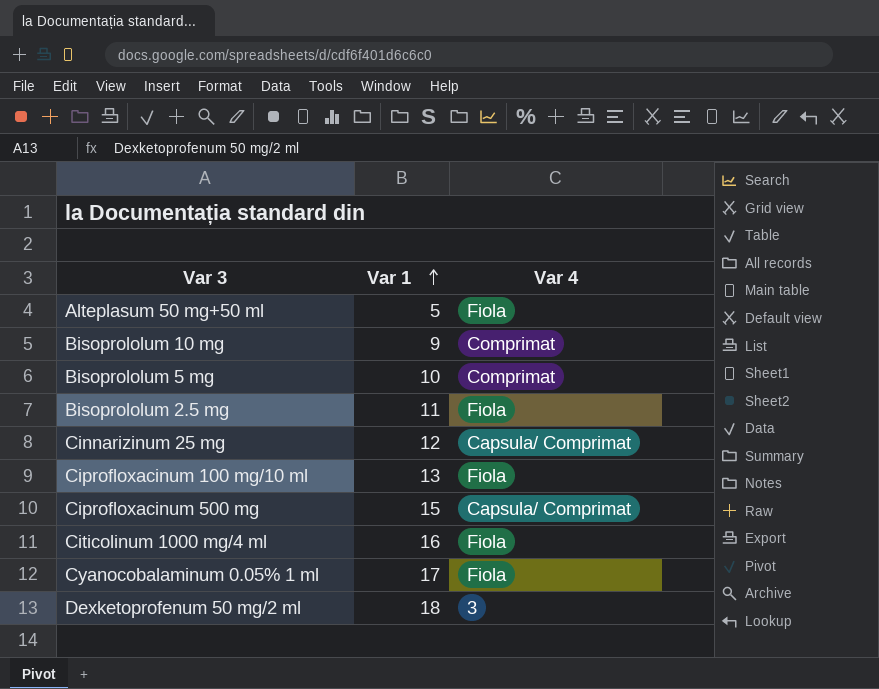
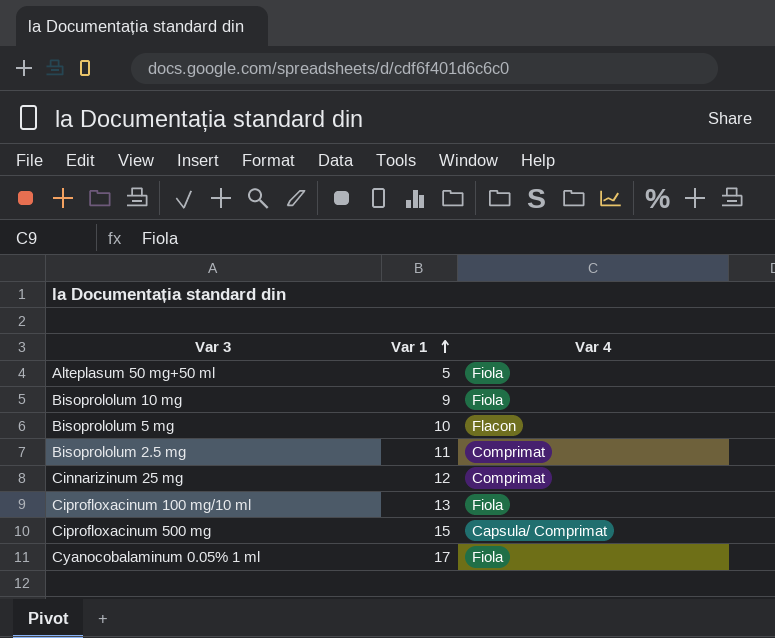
row Citicolinum 1000 mg/4 ml: 16 | Fiola -> none
row Dexketoprofenum 50 mg/2 ml: 18 | 3 -> none
Bisoprololum 10 mg | Var 4: Comprimat -> Fiola
Bisoprololum 5 mg | Var 4: Comprimat -> Flacon
Bisoprololum 2.5 mg | Var 4: Fiola -> Comprimat
Cinnarizinum 25 mg | Var 4: Capsula/ Comprimat -> Comprimat

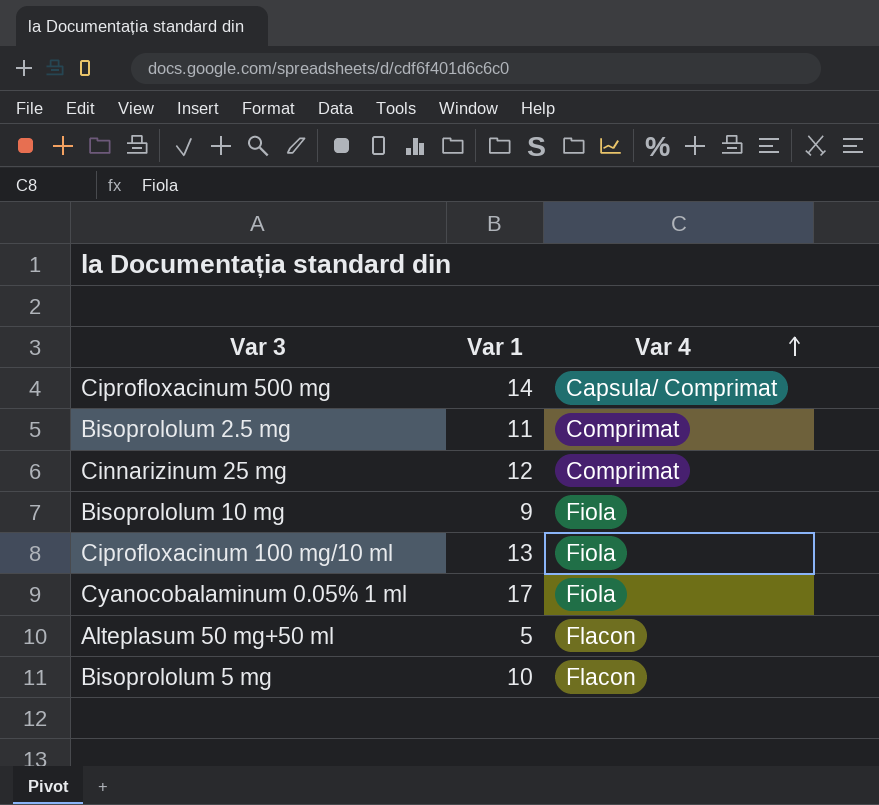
row order: Var 1 ascending -> Var 4 ascending
Ciprofloxacinum 500 mg | Var 1: 15 -> 14
Alteplasum 50 mg+50 ml | Var 4: Fiola -> Flacon

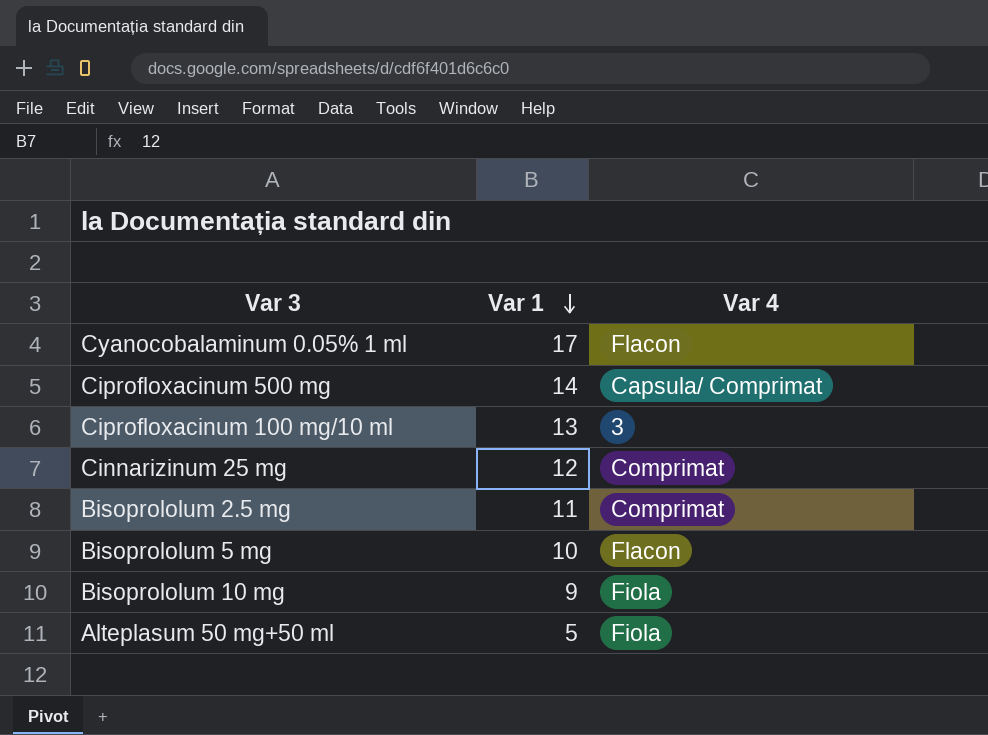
row order: Var 4 ascending -> Var 1 descending
Cyanocobalaminum 0.05% 1 ml | Var 4: Fiola -> Flacon
Ciprofloxacinum 100 mg/10 ml | Var 4: Fiola -> 3
Alteplasum 50 mg+50 ml | Var 4: Flacon -> Fiola

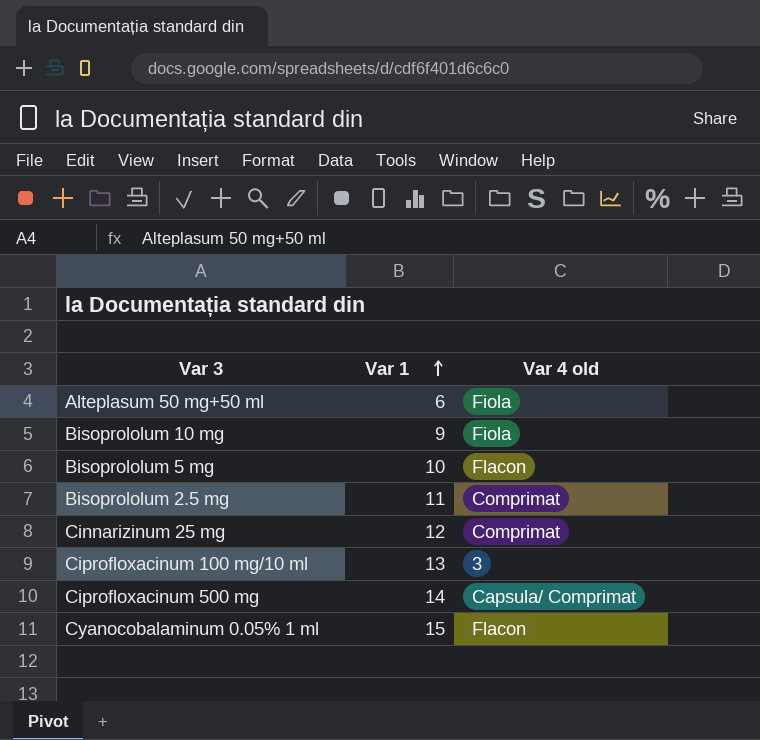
row order: Var 1 descending -> Var 1 ascending
column name: Var 4 -> Var 4 old
Alteplasum 50 mg+50 ml | Var 1: 5 -> 6
Cyanocobalaminum 0.05% 1 ml | Var 1: 17 -> 15

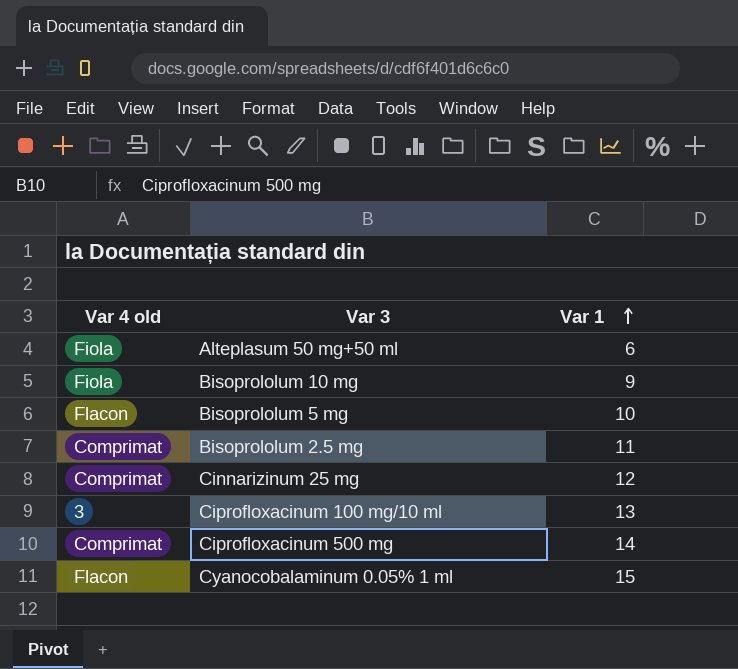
column Var 4 old | position: 3 -> 1
Ciprofloxacinum 500 mg | Var 4 old: Capsula/ Comprimat -> Comprimat

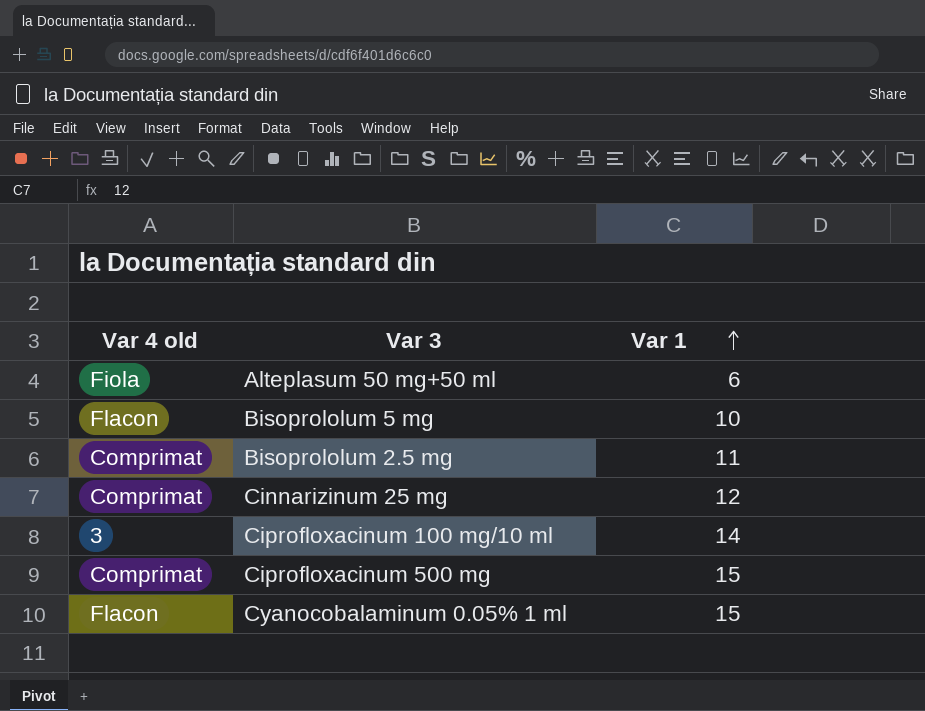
row Bisoprololum 10 mg: Fiola | 9 -> none
Ciprofloxacinum 100 mg/10 ml | Var 1: 13 -> 14
Ciprofloxacinum 500 mg | Var 1: 14 -> 15

